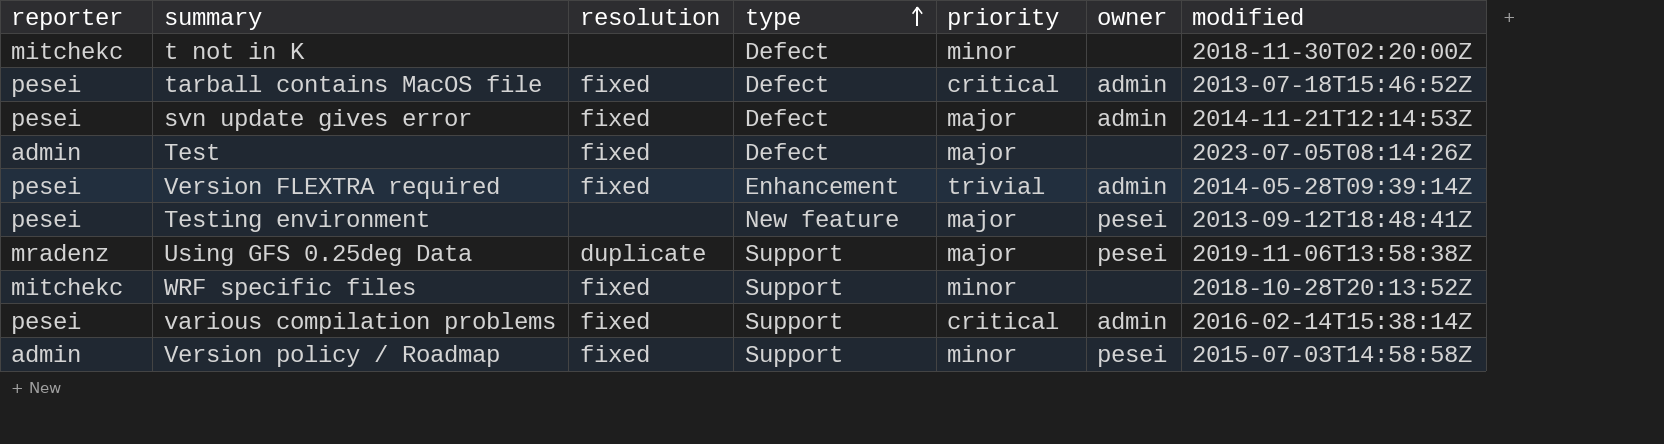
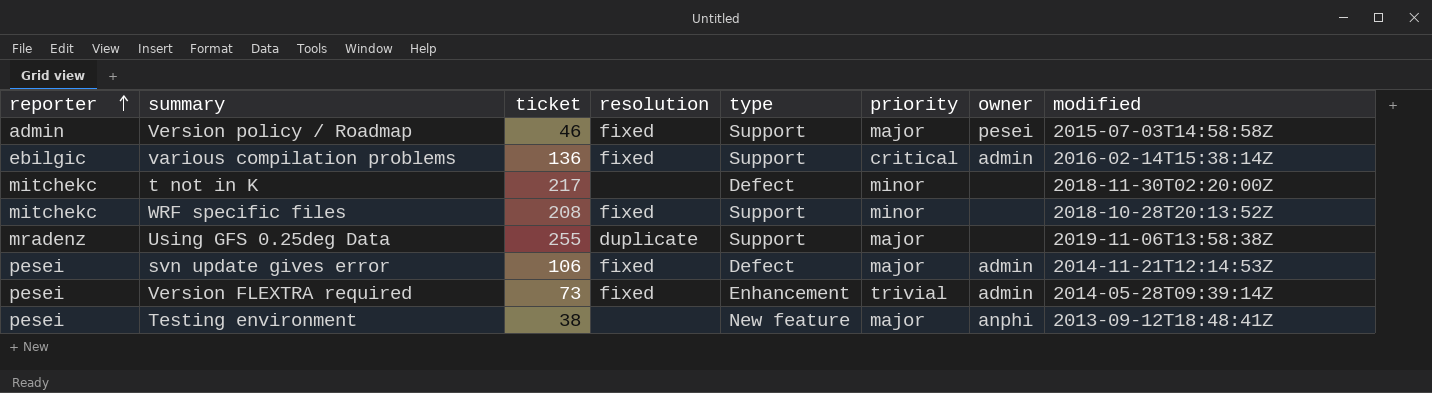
row order: type ascending -> reporter ascending
column ticket | position: none -> 3
row tarball contains MacOS file: pesei | fixed | Defect | critical | admin | 2013-07-18T15:46:52Z -> none
row Test: admin | fixed | Defect | major | none | 2023-07-05T08:14:26Z -> none
Version policy / Roadmap | priority: minor -> major
various compilation problems | reporter: pesei -> ebilgic
Using GFS 0.25deg Data | owner: pesei -> none
Testing environment | owner: pesei -> anphi

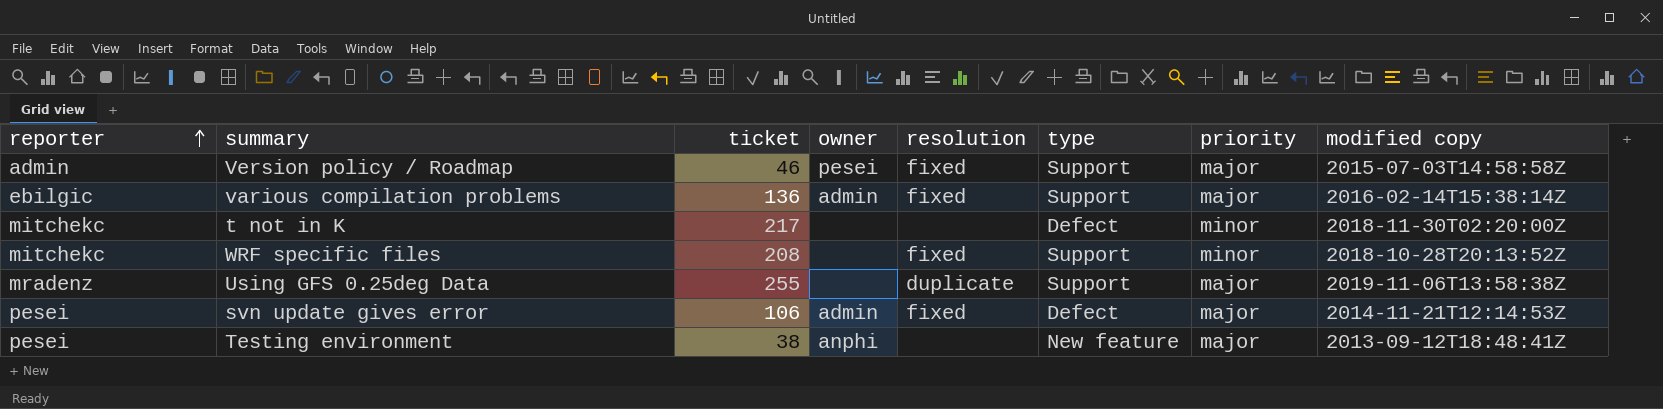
column owner | position: 7 -> 4
column name: modified -> modified copy
row Version FLEXTRA required: pesei | 73 | fixed | Enhancement | trivial | admin | 2014-05-28T09:39:14Z -> none
various compilation problems | priority: critical -> major

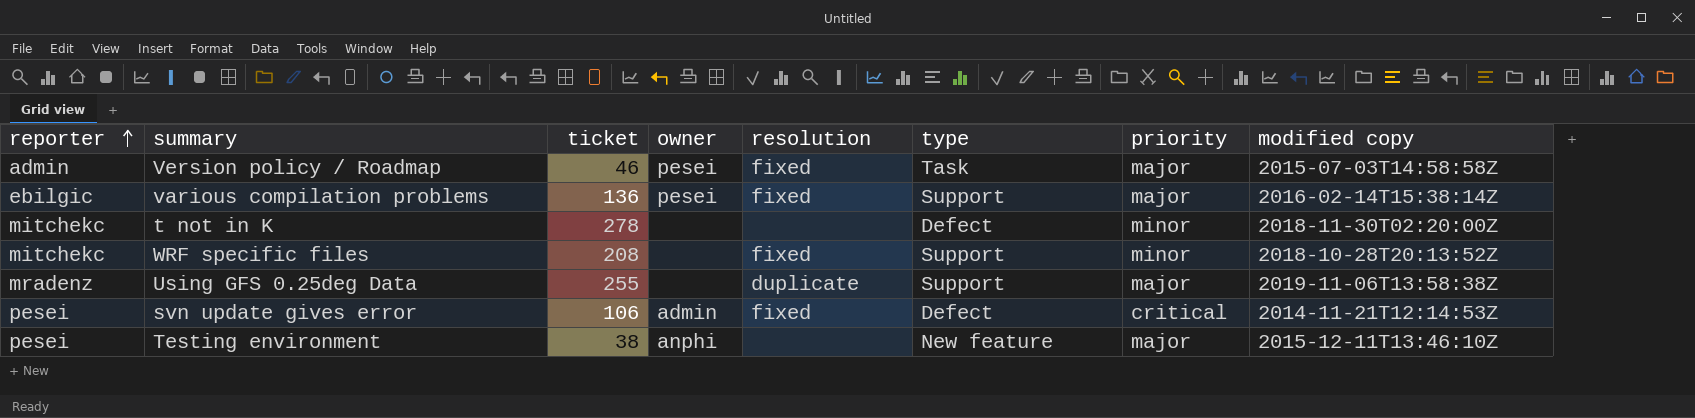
Version policy / Roadmap | type: Support -> Task
various compilation problems | owner: admin -> pesei
t not in K | ticket: 217 -> 278
svn update gives error | priority: major -> critical
Testing environment | modified copy: 2013-09-12T18:48:41Z -> 2015-12-11T13:46:10Z

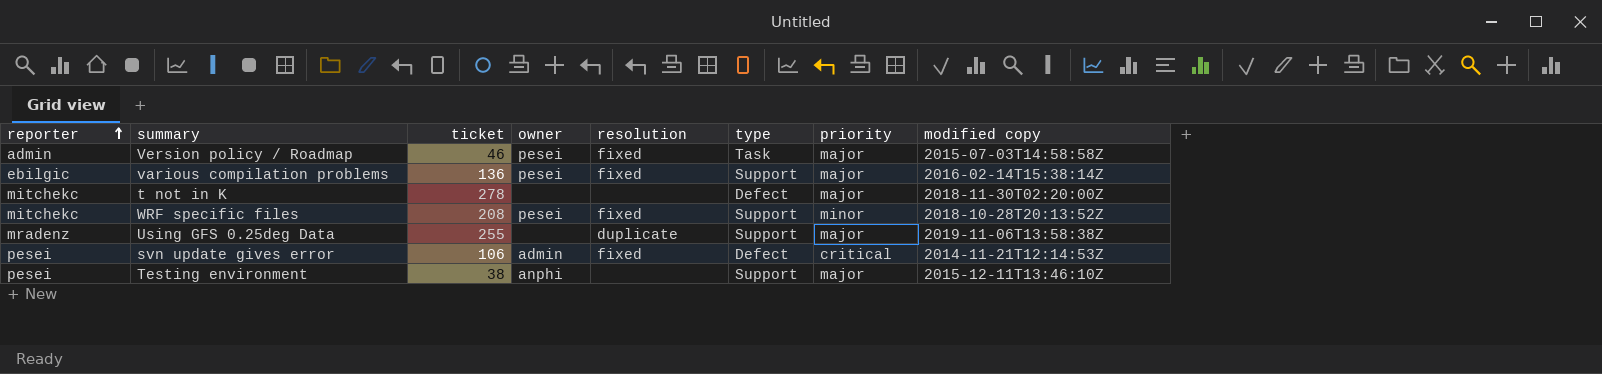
t not in K | priority: minor -> major
WRF specific files | owner: none -> pesei
Testing environment | type: New feature -> Support

